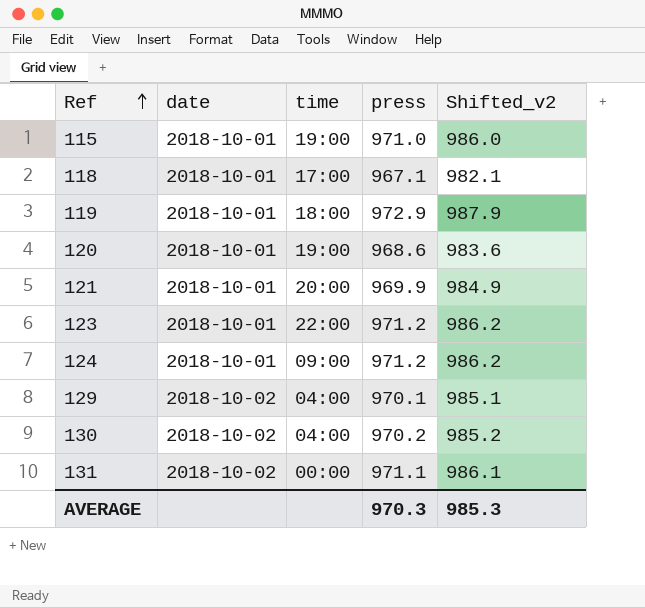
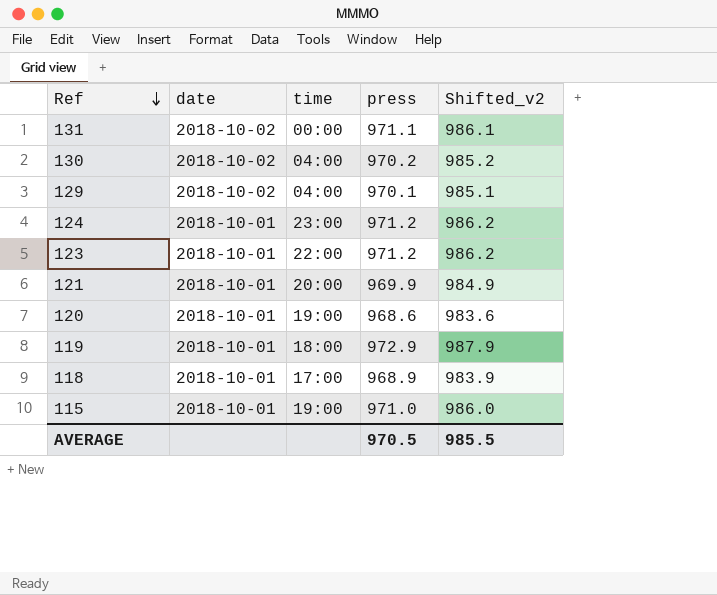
row order: Ref ascending -> Ref descending
124 | time: 09:00 -> 23:00
118 | press: 967.1 -> 968.9
118 | Shifted_v2: 982.1 -> 983.9
AVERAGE | press: 970.3 -> 970.5
AVERAGE | Shifted_v2: 985.3 -> 985.5

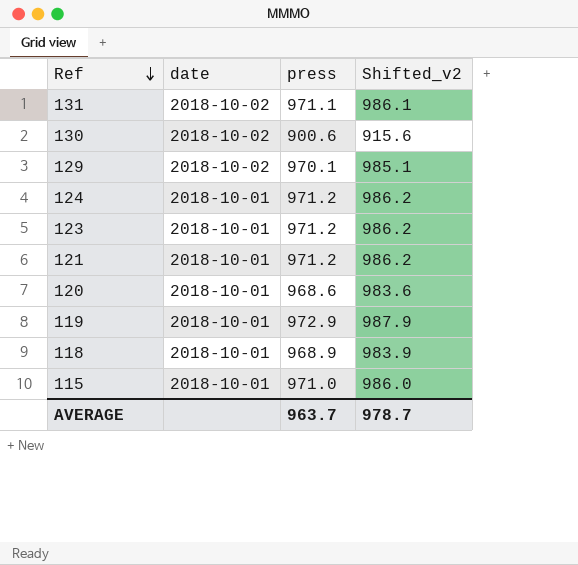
column time | position: 3 -> none
130 | press: 970.2 -> 900.6
130 | Shifted_v2: 985.2 -> 915.6
121 | press: 969.9 -> 971.2
121 | Shifted_v2: 984.9 -> 986.2
AVERAGE | press: 970.5 -> 963.7
AVERAGE | Shifted_v2: 985.5 -> 978.7

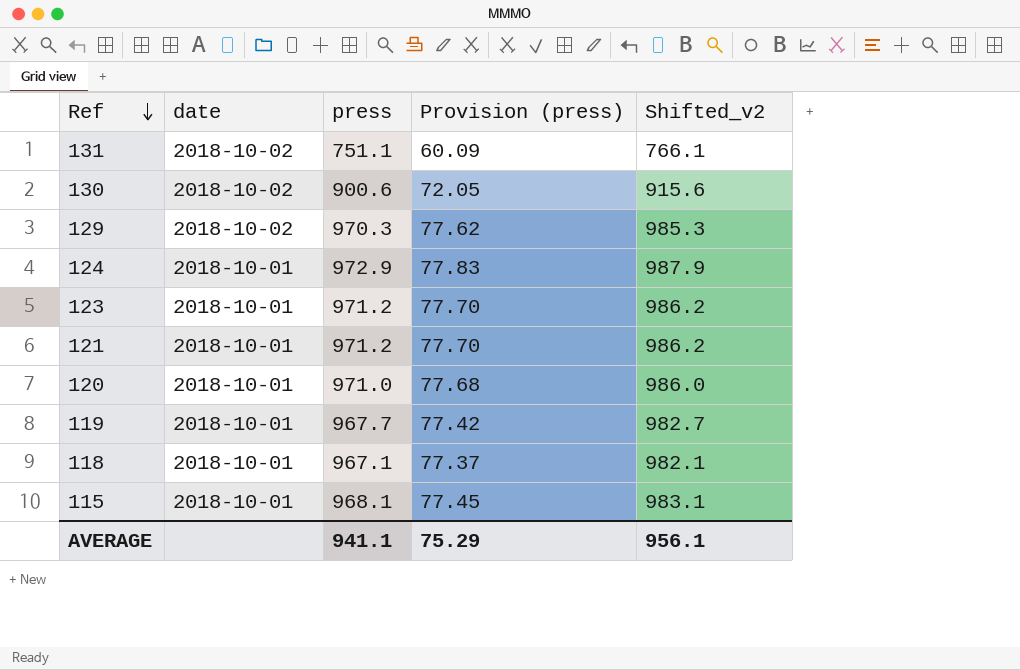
column Provision (press) | formula: none -> [press] * 0.08
131 | press: 971.1 -> 751.1
131 | Shifted_v2: 986.1 -> 766.1
129 | press: 970.1 -> 970.3
129 | Shifted_v2: 985.1 -> 985.3
124 | press: 971.2 -> 972.9
124 | Shifted_v2: 986.2 -> 987.9
120 | press: 968.6 -> 971.0
120 | Shifted_v2: 983.6 -> 986.0
119 | press: 972.9 -> 967.7
119 | Shifted_v2: 987.9 -> 982.7
118 | press: 968.9 -> 967.1
118 | Shifted_v2: 983.9 -> 982.1
115 | press: 971.0 -> 968.1
115 | Shifted_v2: 986.0 -> 983.1
AVERAGE | press: 963.7 -> 941.1
AVERAGE | Shifted_v2: 978.7 -> 956.1

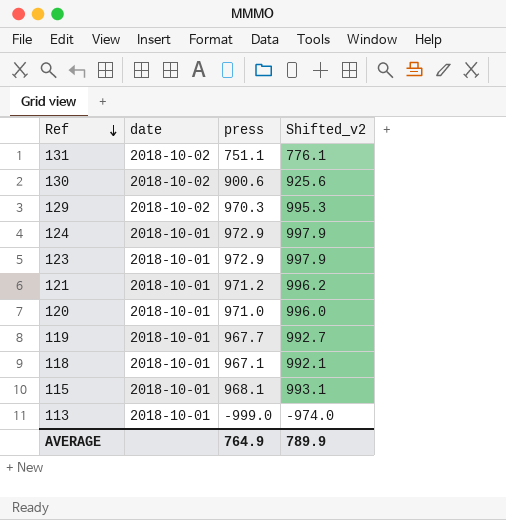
column Provision (press) | formula: [press] * 0.08 -> none
column Shifted_v2 | formula: [press] + 15 -> [press] + 25
123 | press: 971.2 -> 972.9
row 113: none -> 2018-10-01 | -999.0 | -974.0
AVERAGE | press: 941.1 -> 764.9
AVERAGE | Shifted_v2: 956.1 -> 789.9

